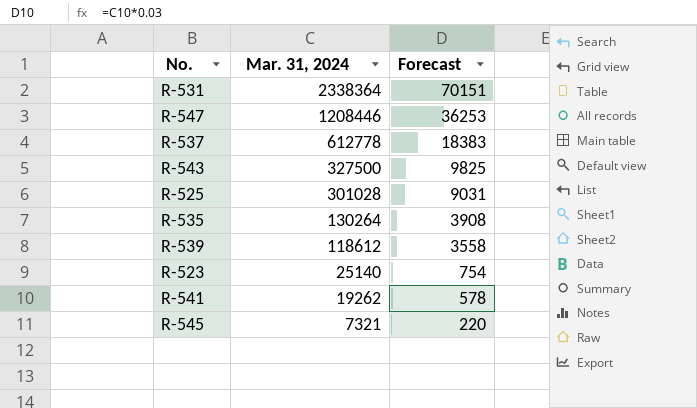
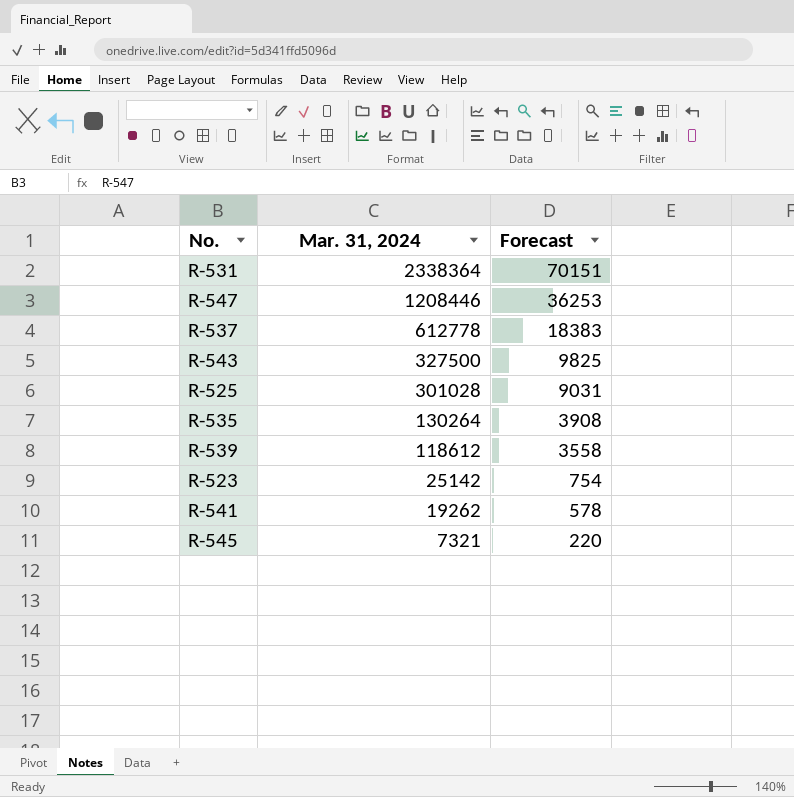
R-523 | Mar. 31, 2024: 25140 -> 25142

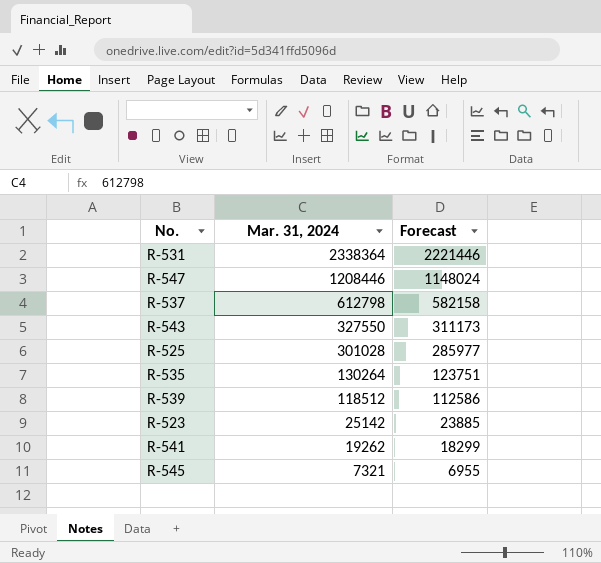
column Forecast | formula: [Mar. 31, 2024] * 0.03 -> [Mar. 31, 2024] * 0.95
R-537 | Mar. 31, 2024: 612778 -> 612798
R-543 | Mar. 31, 2024: 327500 -> 327550
R-539 | Mar. 31, 2024: 118612 -> 118512

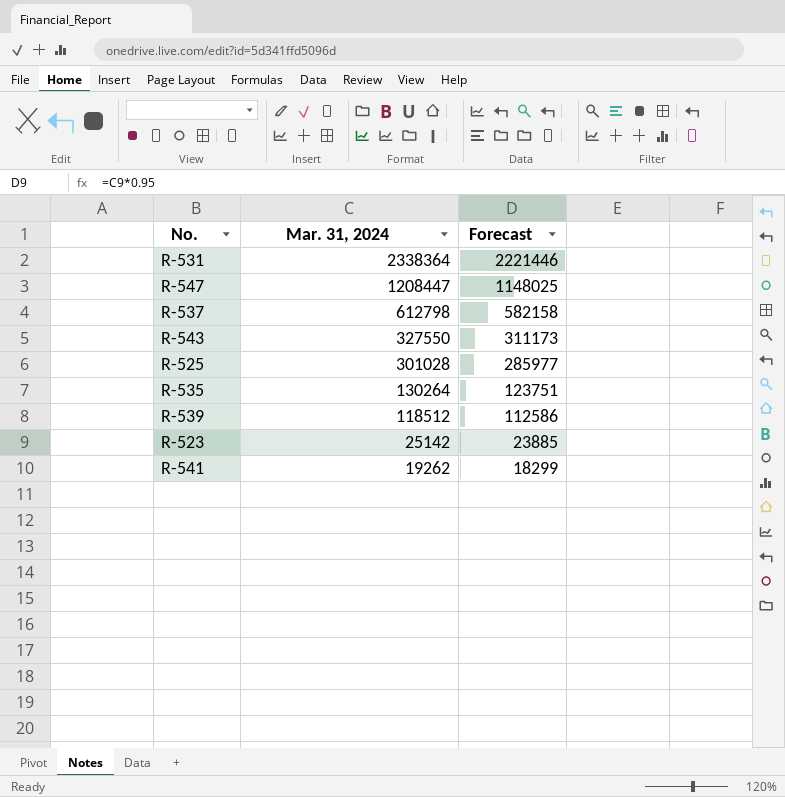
row R-545: 7321 | 6955 -> none
R-547 | Mar. 31, 2024: 1208446 -> 1208447
R-547 | Forecast: 1148024 -> 1148025

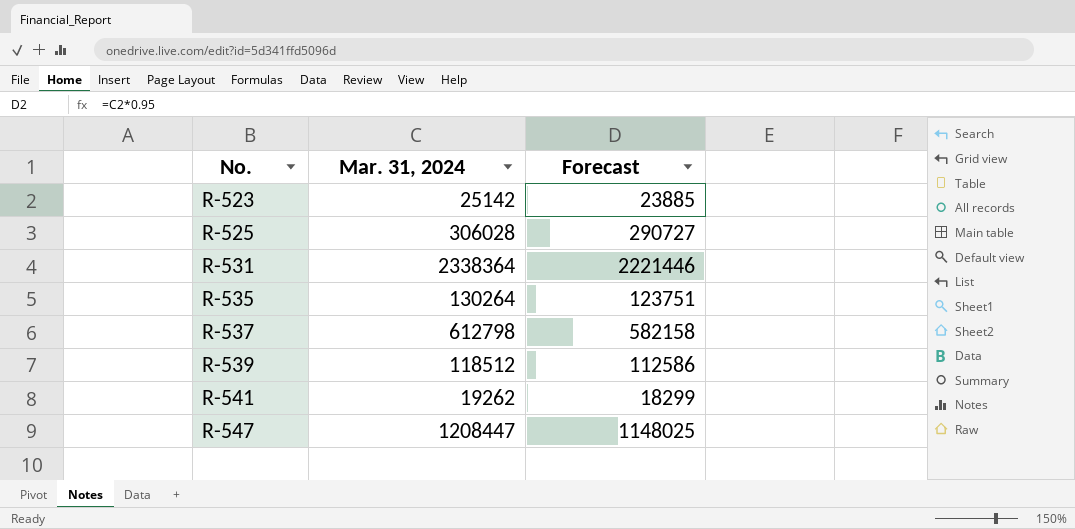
row order: Mar. 31, 2024 descending -> No. ascending
row R-543: 327550 | 311173 -> none
R-525 | Mar. 31, 2024: 301028 -> 306028
R-525 | Forecast: 285977 -> 290727

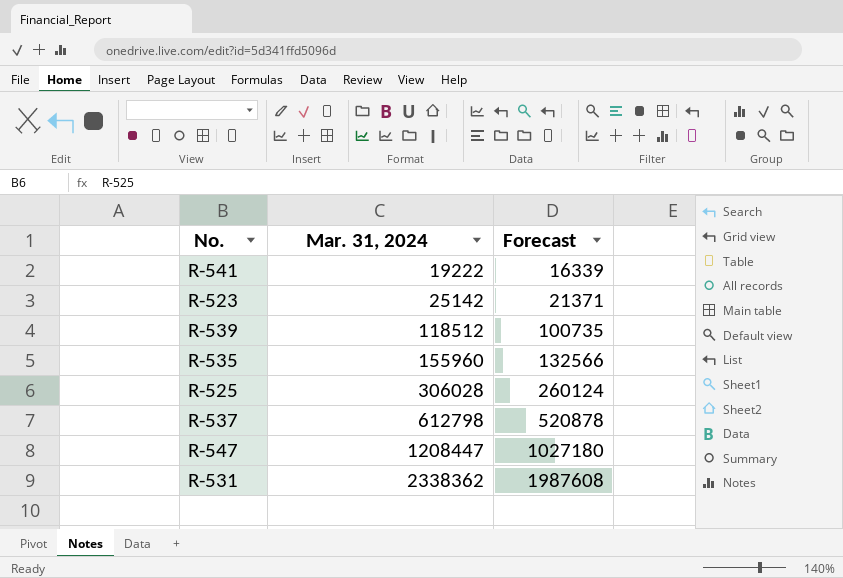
row order: No. ascending -> Mar. 31, 2024 ascending
column Forecast | formula: [Mar. 31, 2024] * 0.95 -> [Mar. 31, 2024] * 0.85
R-541 | Mar. 31, 2024: 19262 -> 19222
R-535 | Mar. 31, 2024: 130264 -> 155960
R-531 | Mar. 31, 2024: 2338364 -> 2338362

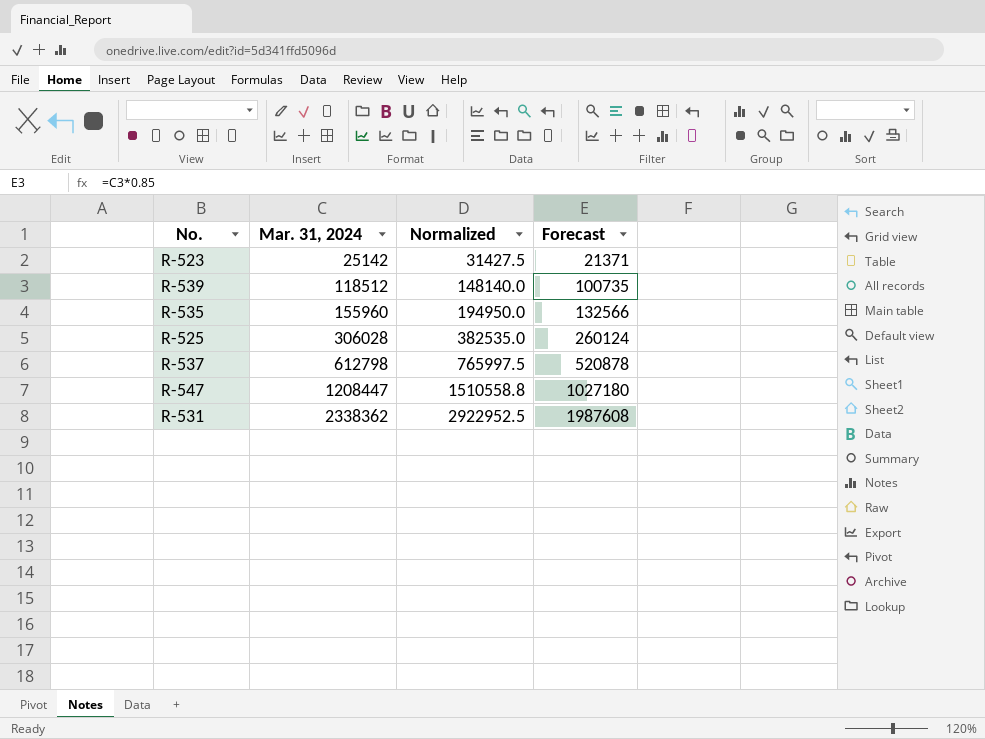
column Normalized | formula: none -> [Mar. 31, 2024] * 1.25
row R-541: 19222 | 16339 -> none

